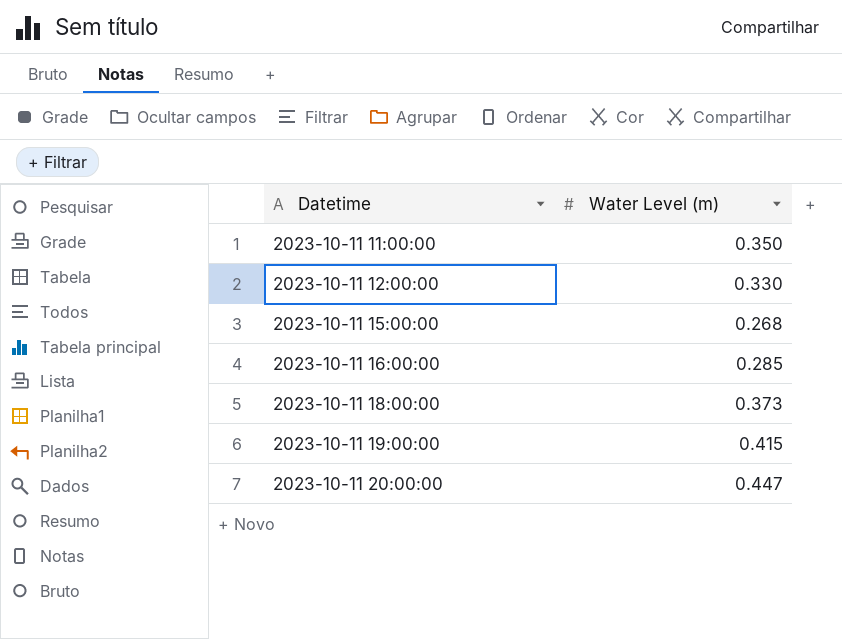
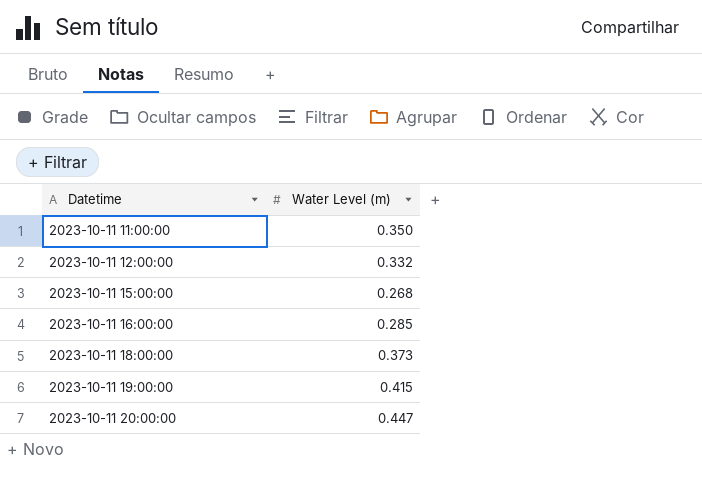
2023-10-11 12:00:00 | Water Level (m): 0.330 -> 0.332

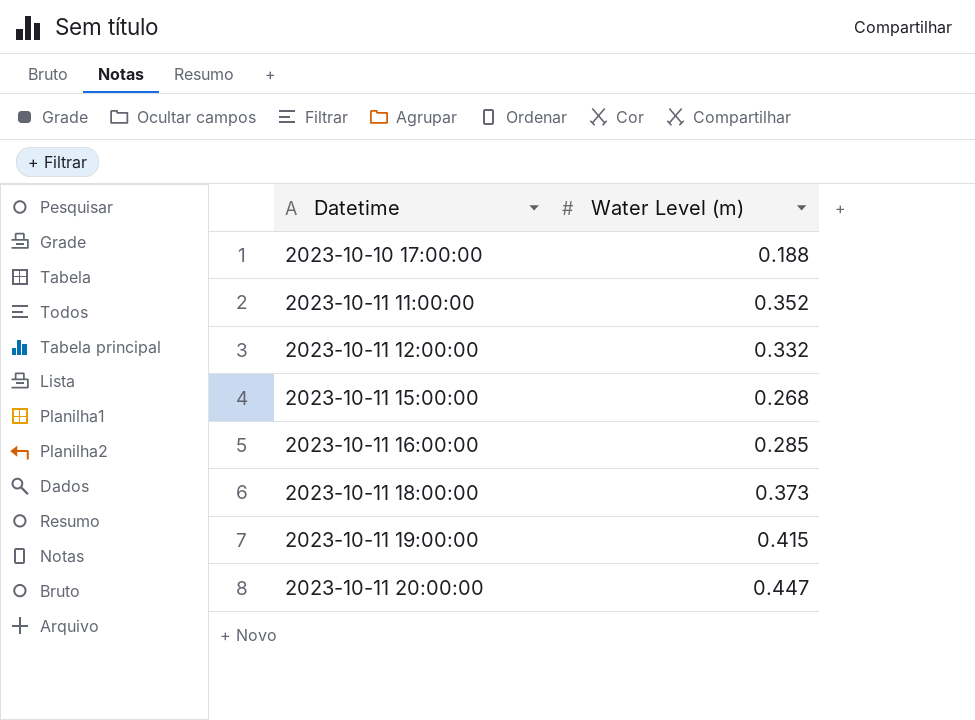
row 2023-10-10 17:00:00: none -> 0.188
2023-10-11 11:00:00 | Water Level (m): 0.350 -> 0.352

